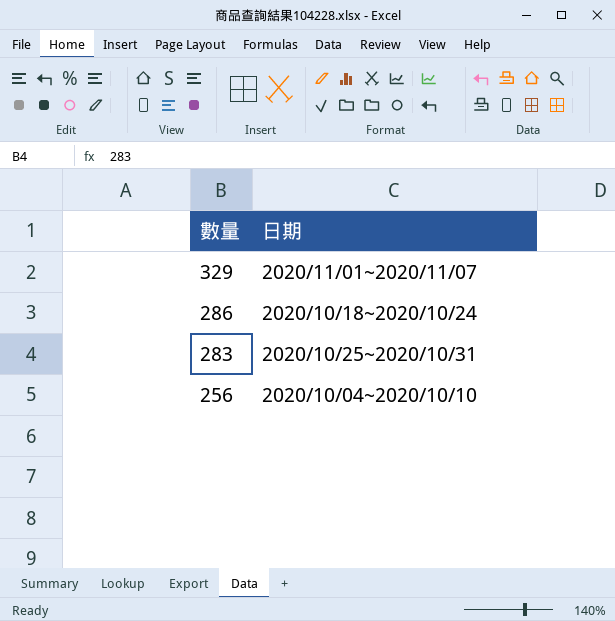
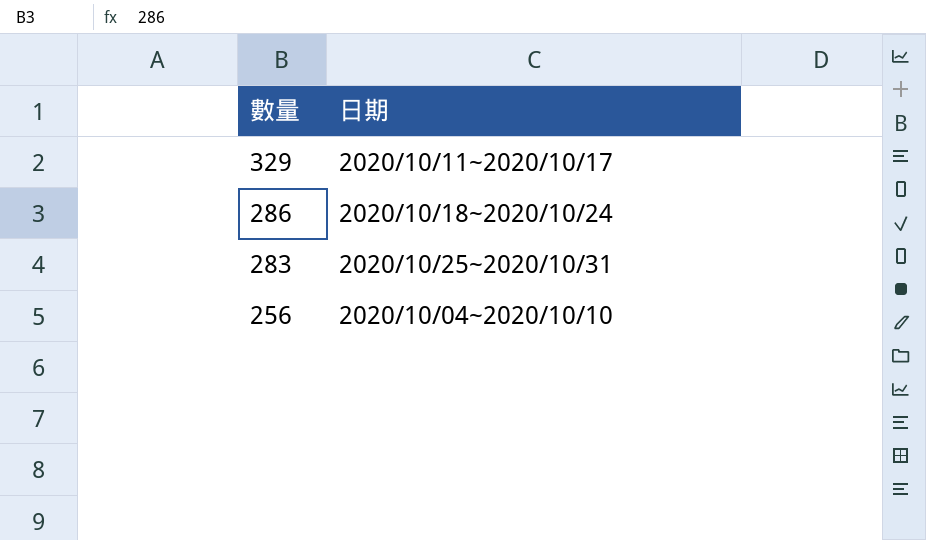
329 | 日期: 2020/11/01~2020/11/07 -> 2020/10/11~2020/10/17

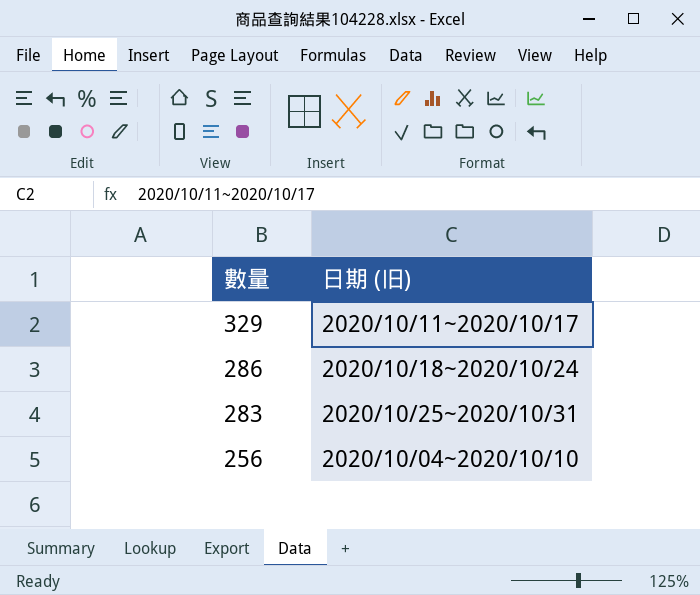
column name: 日期 -> 日期 (旧)

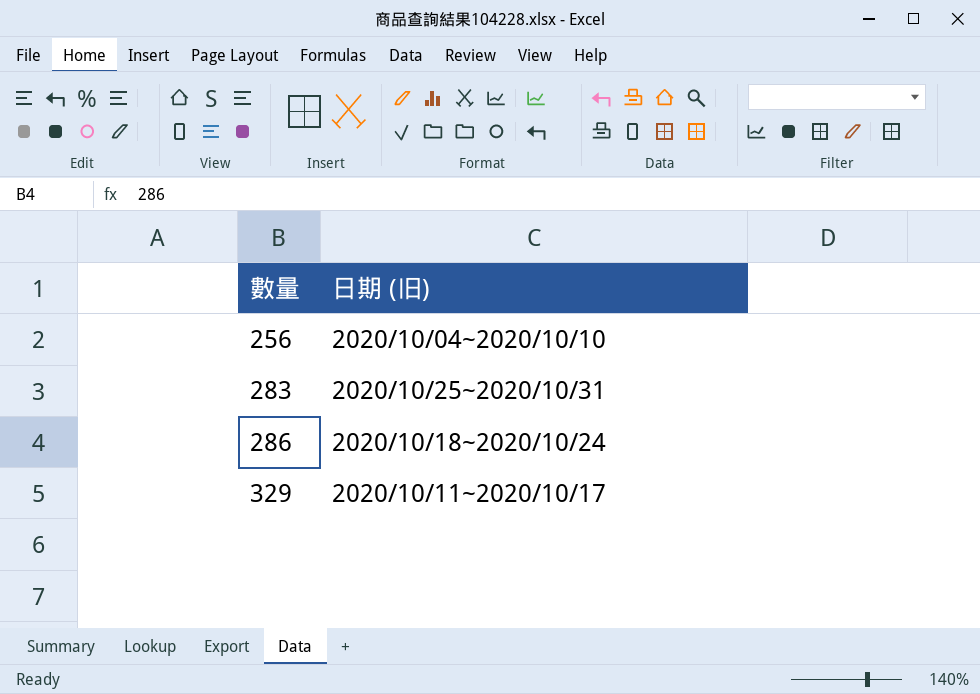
row order: 數量 descending -> 數量 ascending

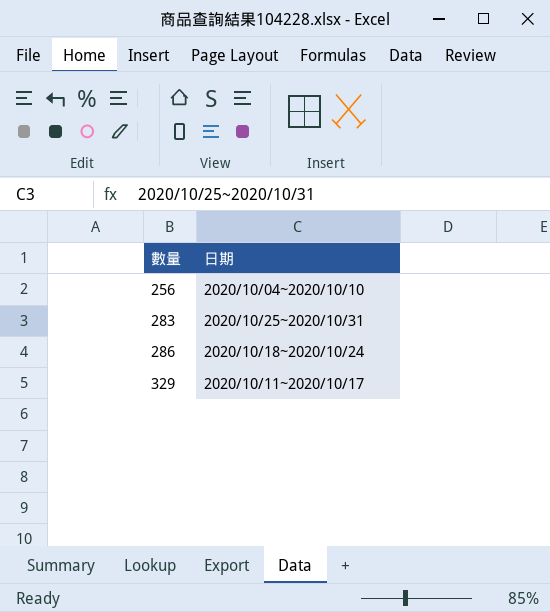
column name: 日期 (旧) -> 日期

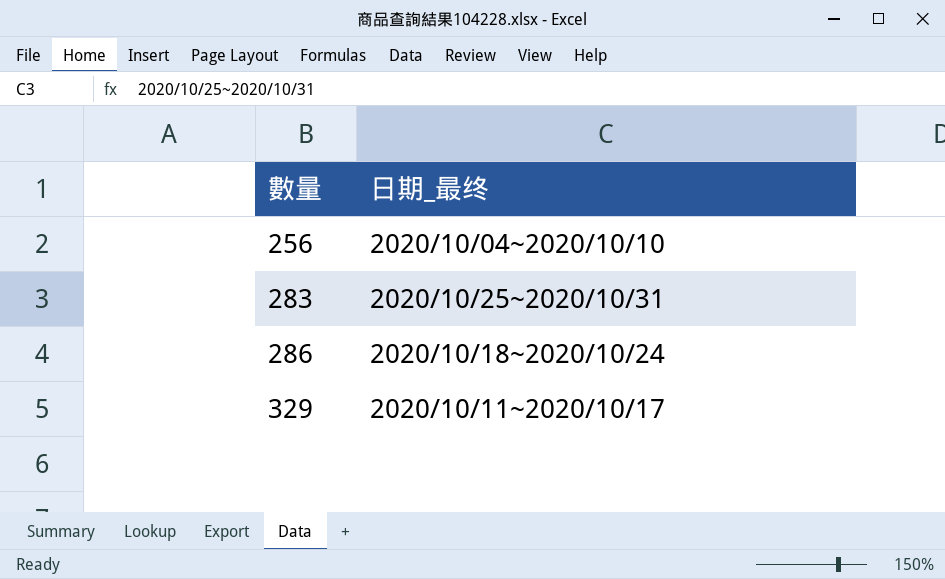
column name: 日期 -> 日期_最终

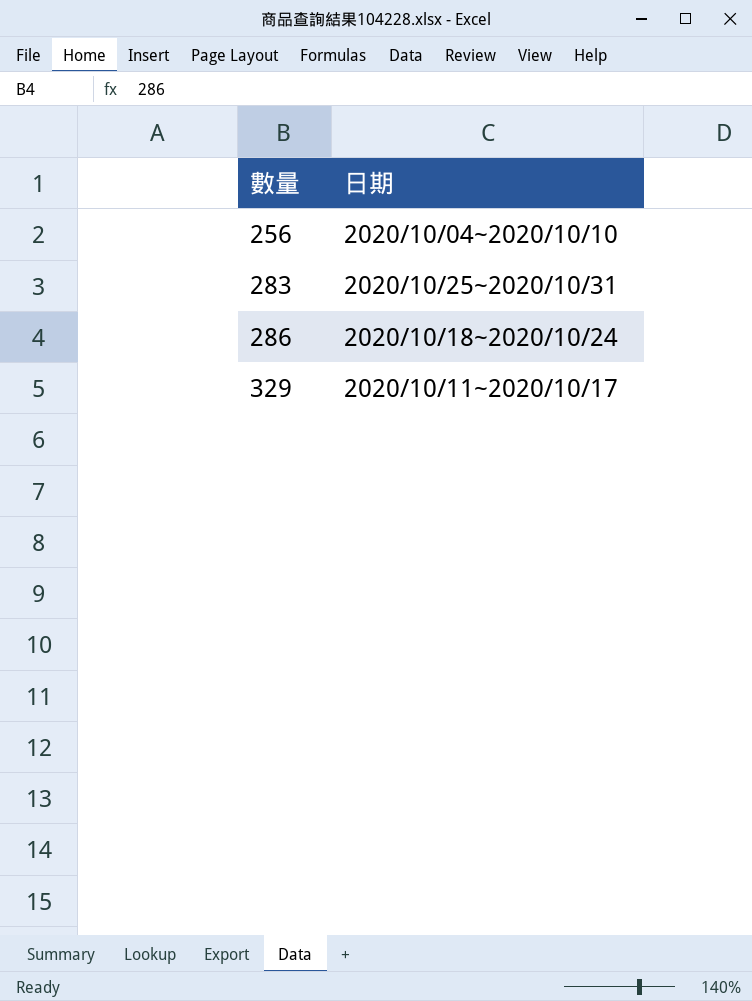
column name: 日期_最终 -> 日期

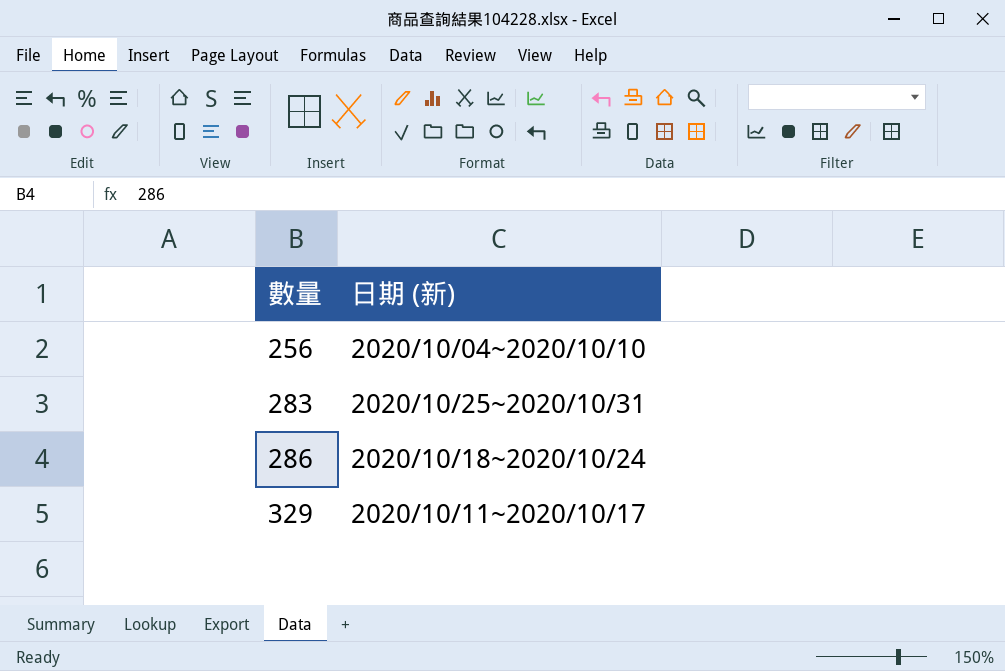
column name: 日期 -> 日期 (新)

